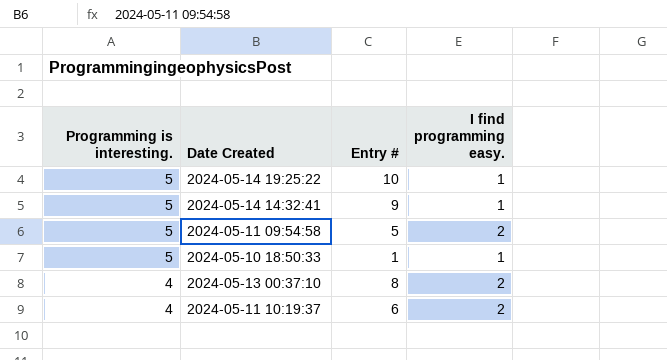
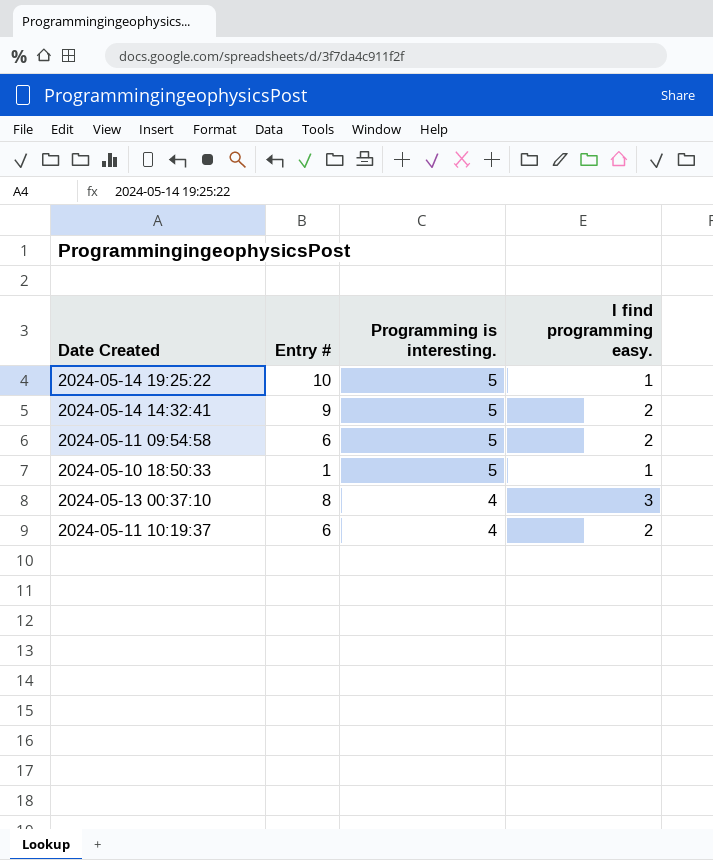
column Programming is interesting. | position: 1 -> 3
2024-05-14 14:32:41 | I find programming easy.: 1 -> 2
2024-05-11 09:54:58 | Entry #: 5 -> 6
2024-05-13 00:37:10 | I find programming easy.: 2 -> 3

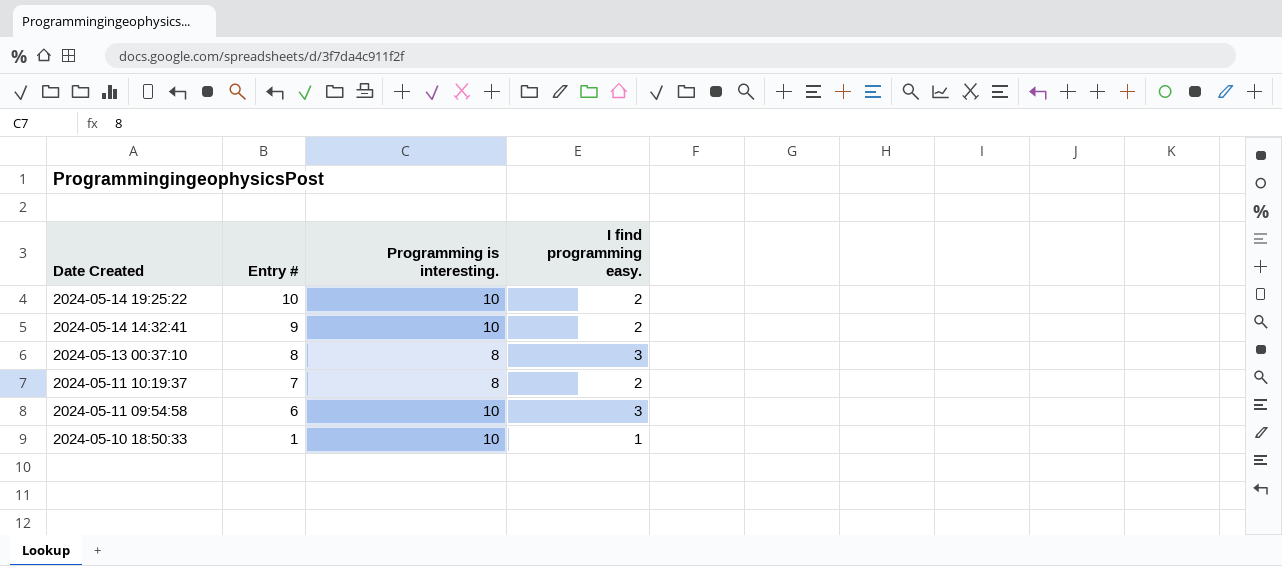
row order: Programming is interesting. descending -> Date Created descending
2024-05-14 19:25:22 | Programming is interesting.: 5 -> 10
2024-05-14 19:25:22 | I find programming easy.: 1 -> 2
2024-05-14 14:32:41 | Programming is interesting.: 5 -> 10
2024-05-13 00:37:10 | Programming is interesting.: 4 -> 8
2024-05-11 10:19:37 | Entry #: 6 -> 7
2024-05-11 10:19:37 | Programming is interesting.: 4 -> 8
2024-05-11 09:54:58 | Programming is interesting.: 5 -> 10
2024-05-11 09:54:58 | I find programming easy.: 2 -> 3
2024-05-10 18:50:33 | Programming is interesting.: 5 -> 10

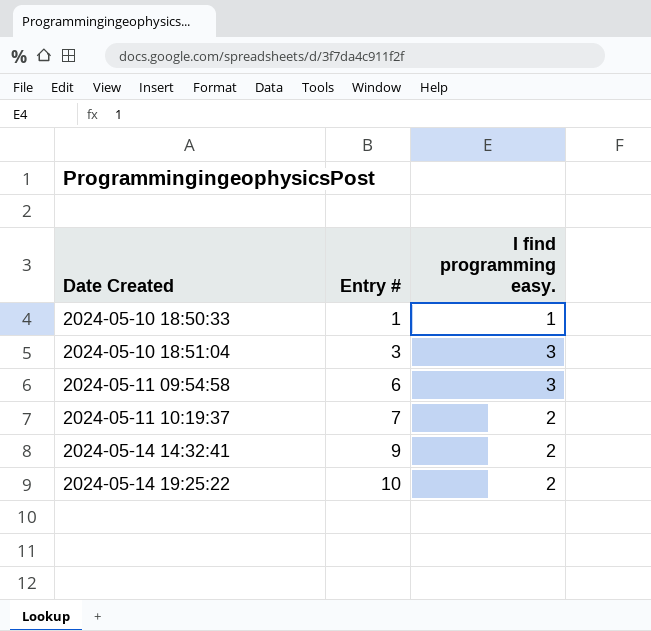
row order: Date Created descending -> Date Created ascending
column Programming is interesting. | position: 3 -> none
row 2024-05-13 00:37:10: 8 | 8 | 3 -> none
row 2024-05-10 18:51:04: none -> 3 | 3

